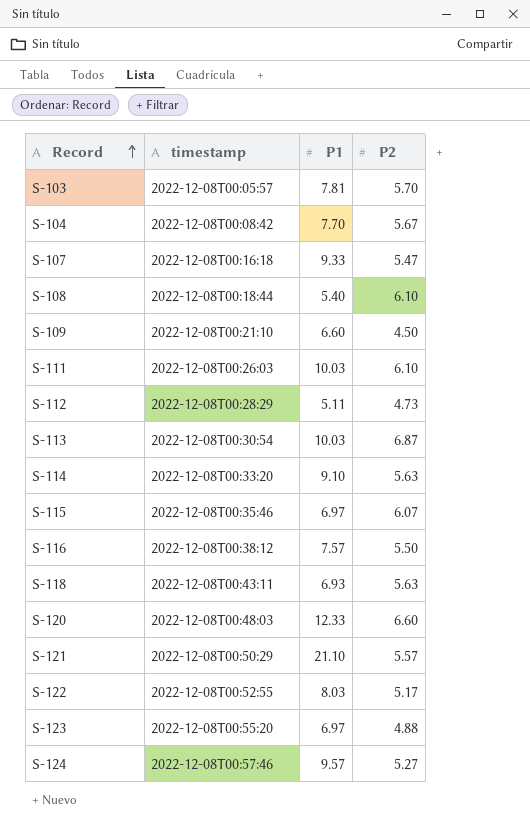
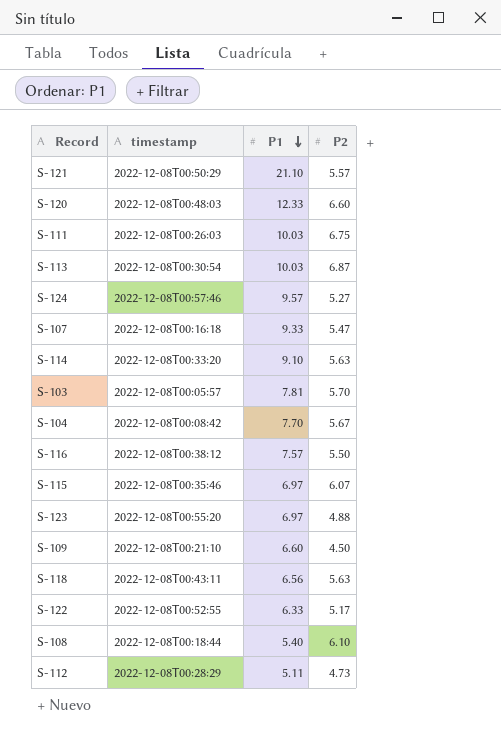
row order: Record ascending -> P1 descending
S-111 | P2: 6.10 -> 6.75
S-118 | P1: 6.93 -> 6.56
S-122 | P1: 8.03 -> 6.33

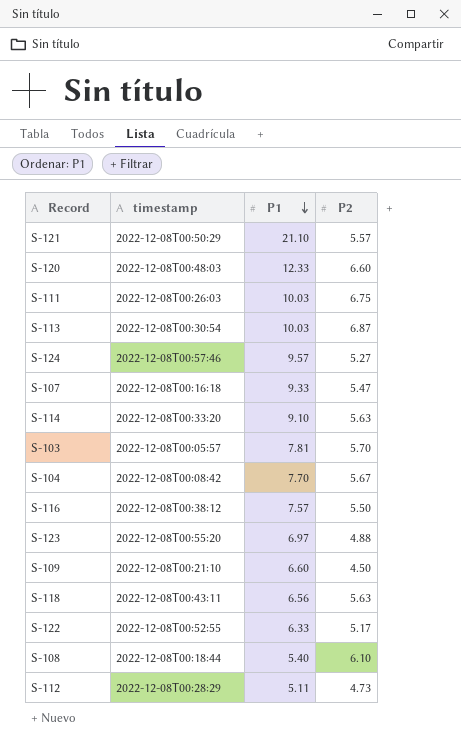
row S-115: 2022-12-08T00:35:46 | 6.97 | 6.07 -> none

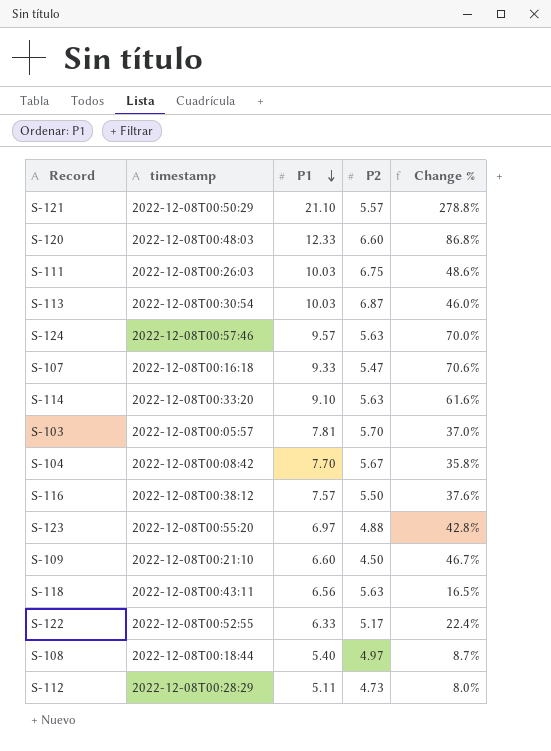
column Change % | formula: none -> ([P1] - [P2]) / [P2]
S-124 | P2: 5.27 -> 5.63
S-108 | P2: 6.10 -> 4.97

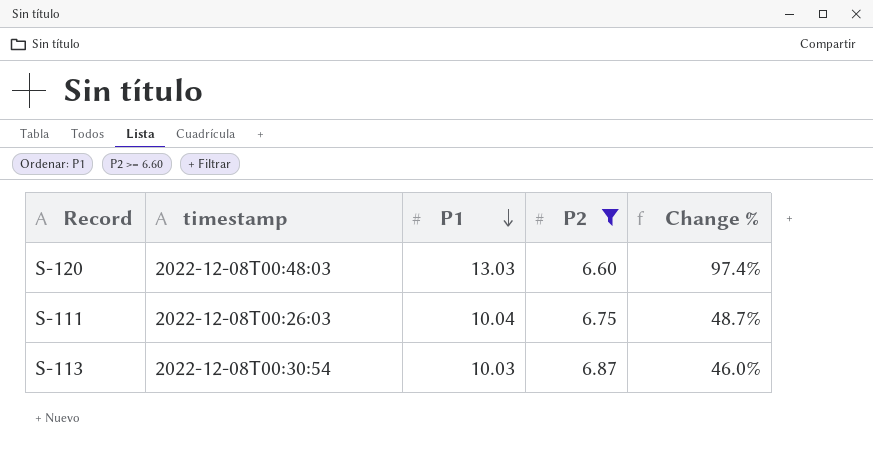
filter: none -> P2 >= 6.60
S-120 | P1: 12.33 -> 13.03
S-120 | Change %: 86.8% -> 97.4%
S-111 | P1: 10.03 -> 10.04
S-111 | Change %: 48.6% -> 48.7%

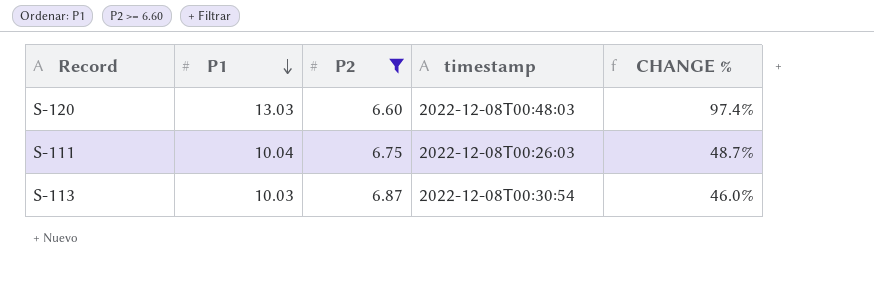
column timestamp | position: 2 -> 4
column name: Change % -> CHANGE %

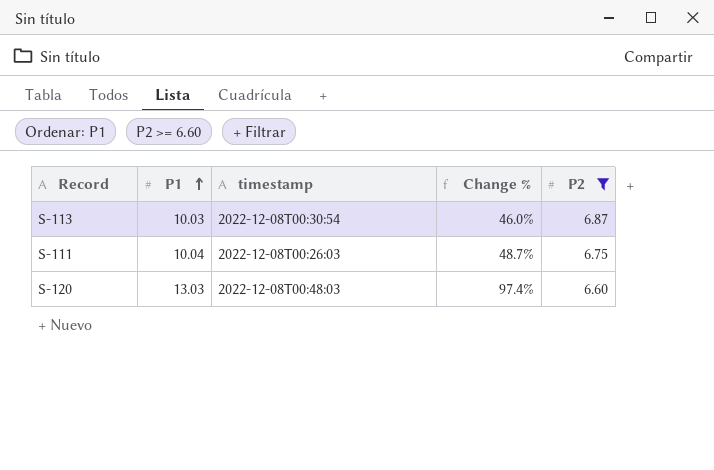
row order: P1 descending -> P1 ascending
column name: CHANGE % -> Change %
column P2 | position: 3 -> 5

